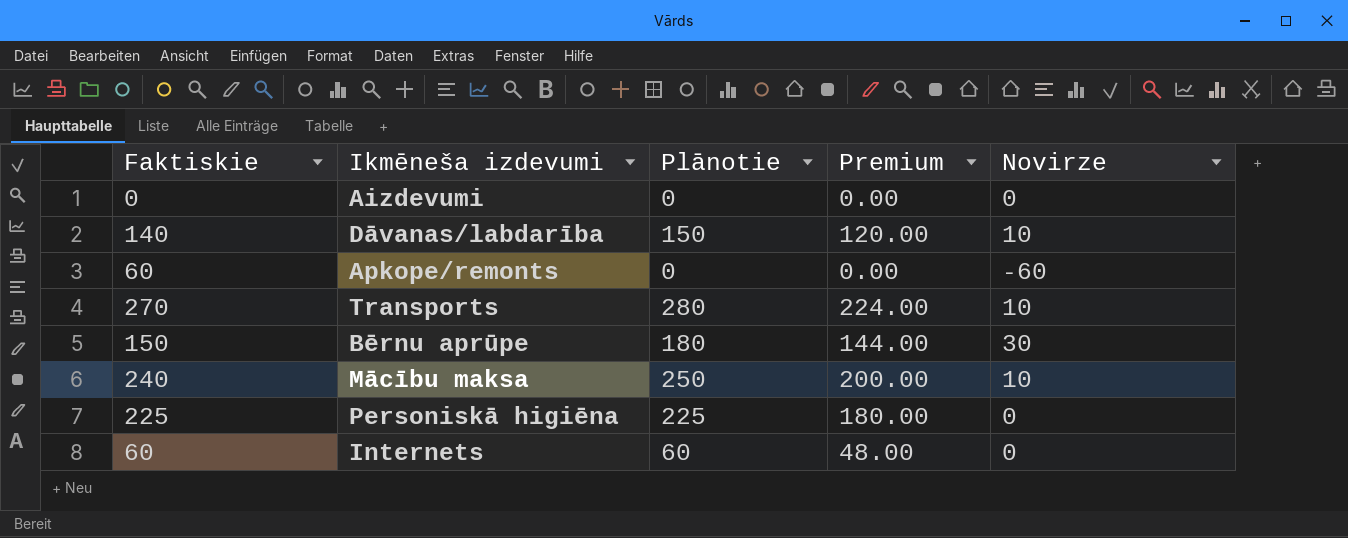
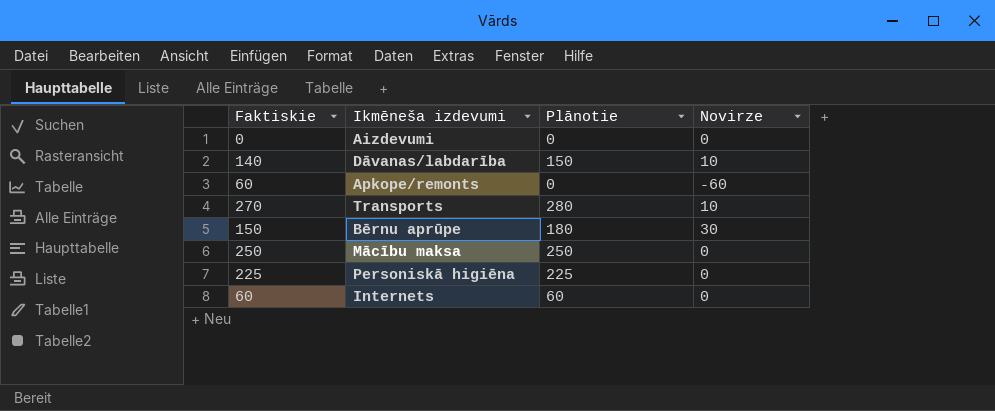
column Premium | formula: [Plānotie] * 0.8 -> none
Mācību maksa | Faktiskie: 240 -> 250
Mācību maksa | Novirze: 10 -> 0

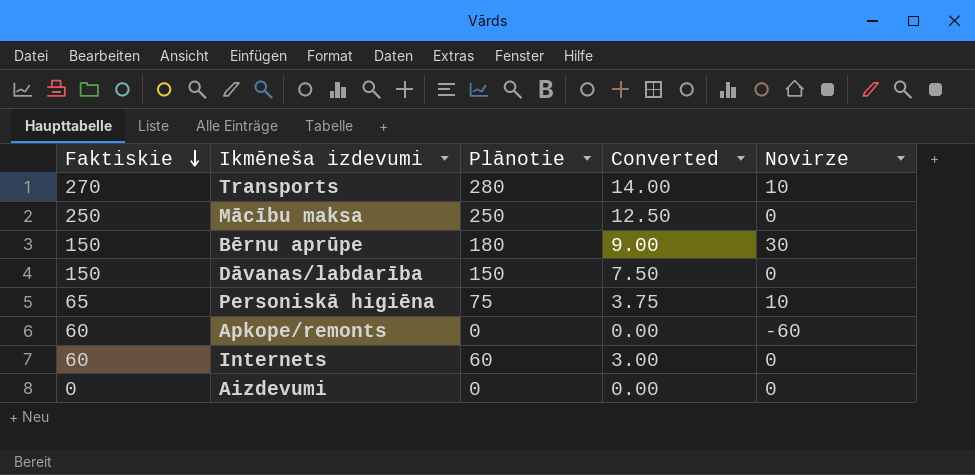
row order: none -> Faktiskie descending
column Converted | formula: none -> [Plānotie] * 0.05
Dāvanas/labdarība | Faktiskie: 140 -> 150
Dāvanas/labdarība | Novirze: 10 -> 0
Personiskā higiēna | Faktiskie: 225 -> 65
Personiskā higiēna | Plānotie: 225 -> 75
Personiskā higiēna | Novirze: 0 -> 10

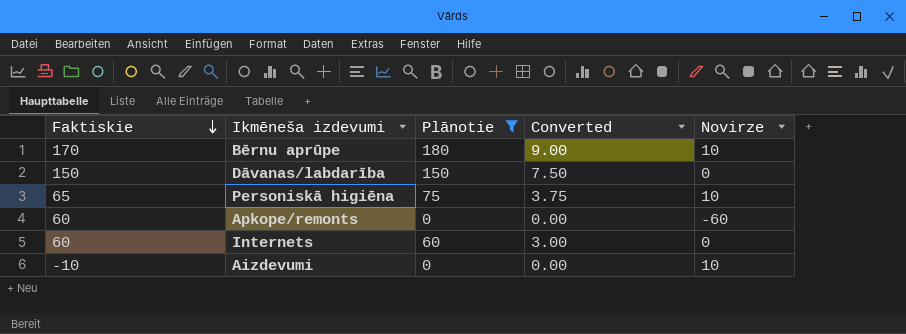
filter: none -> Plānotie <= 180
Bērnu aprūpe | Faktiskie: 150 -> 170
Bērnu aprūpe | Novirze: 30 -> 10
Aizdevumi | Faktiskie: 0 -> -10
Aizdevumi | Novirze: 0 -> 10

